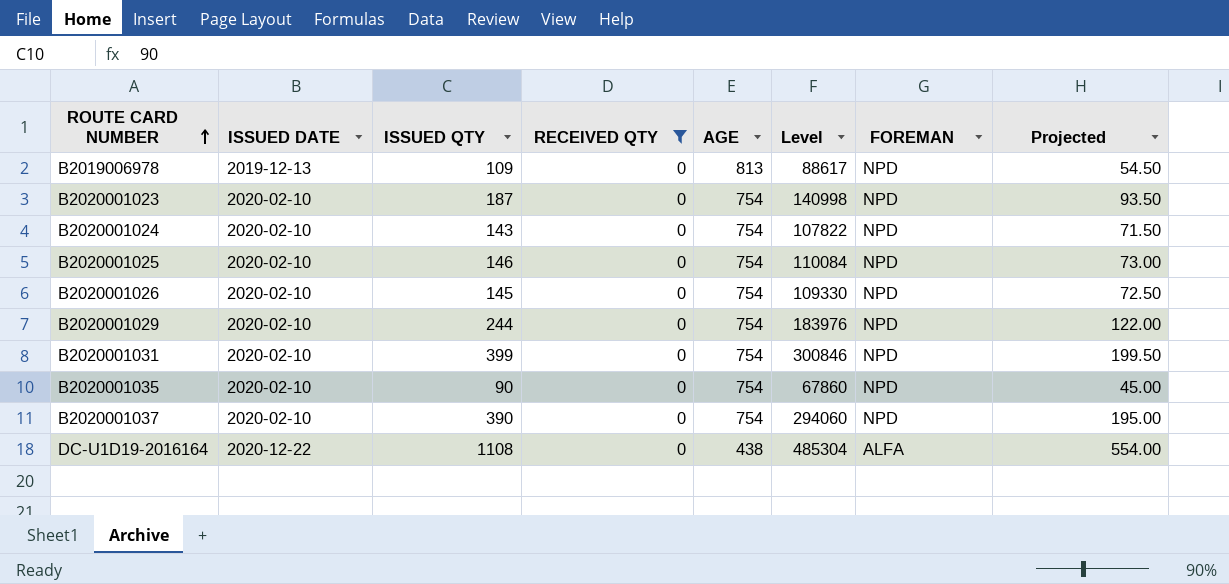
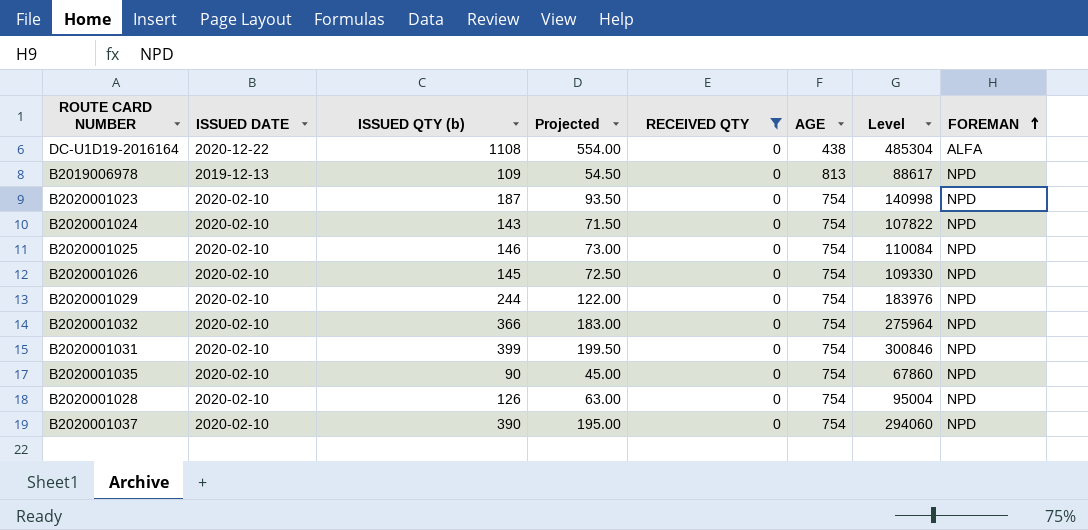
row order: ROUTE CARD NUMBER ascending -> FOREMAN ascending
column name: ISSUED QTY -> ISSUED QTY (b)
column Projected | position: 8 -> 4
row B2020001032: none -> 2020-02-10 | 366 | 183.00 | 0 | 754 | 275964 | NPD
row B2020001028: none -> 2020-02-10 | 126 | 63.00 | 0 | 754 | 95004 | NPD

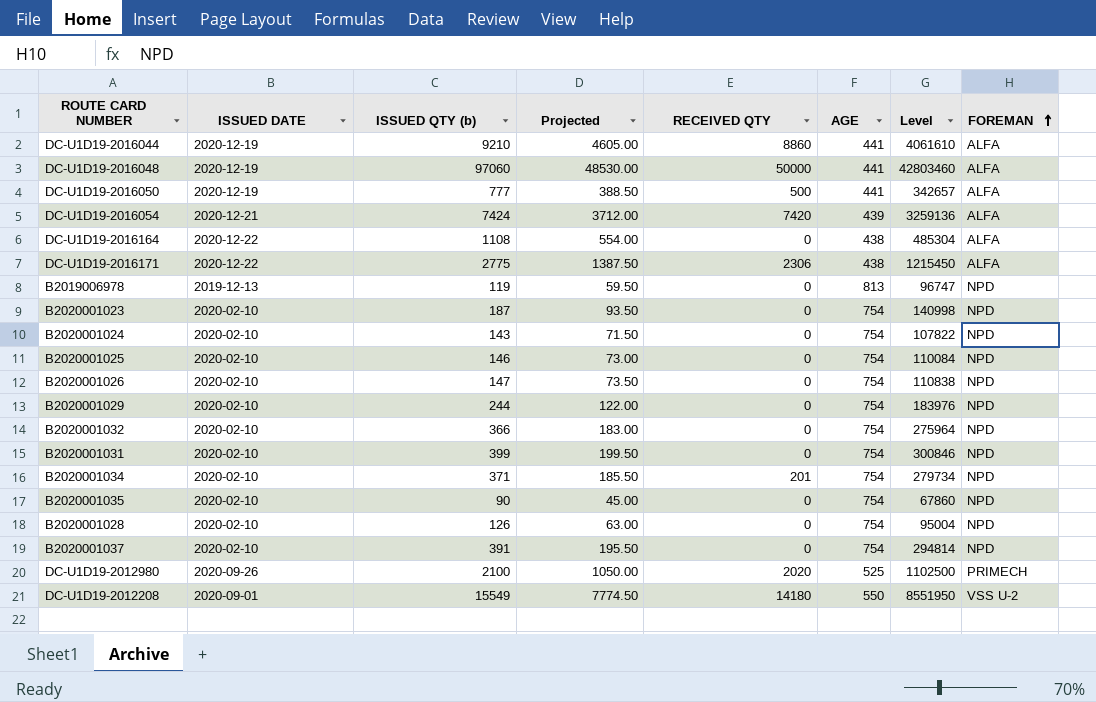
filter: RECEIVED QTY = 0 -> none
B2019006978 | ISSUED QTY (b): 109 -> 119
B2019006978 | Projected: 54.50 -> 59.50
B2019006978 | Level: 88617 -> 96747
B2020001026 | ISSUED QTY (b): 145 -> 147
B2020001026 | Projected: 72.50 -> 73.50
B2020001026 | Level: 109330 -> 110838
B2020001037 | ISSUED QTY (b): 390 -> 391
B2020001037 | Projected: 195.00 -> 195.50
B2020001037 | Level: 294060 -> 294814

